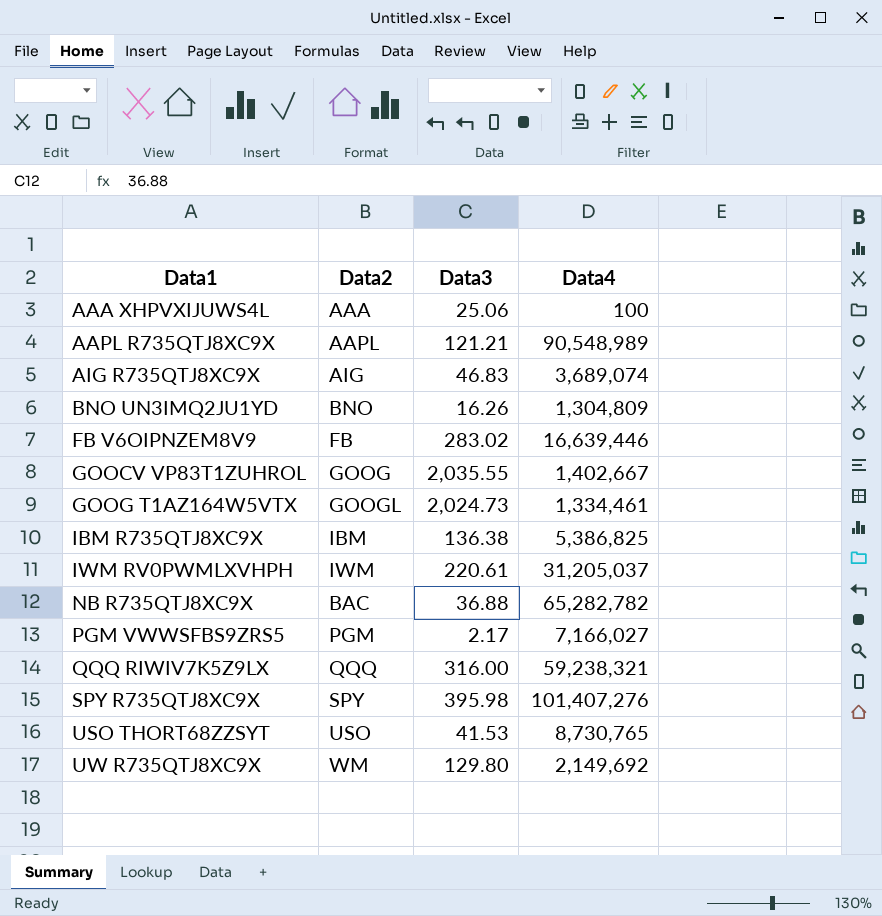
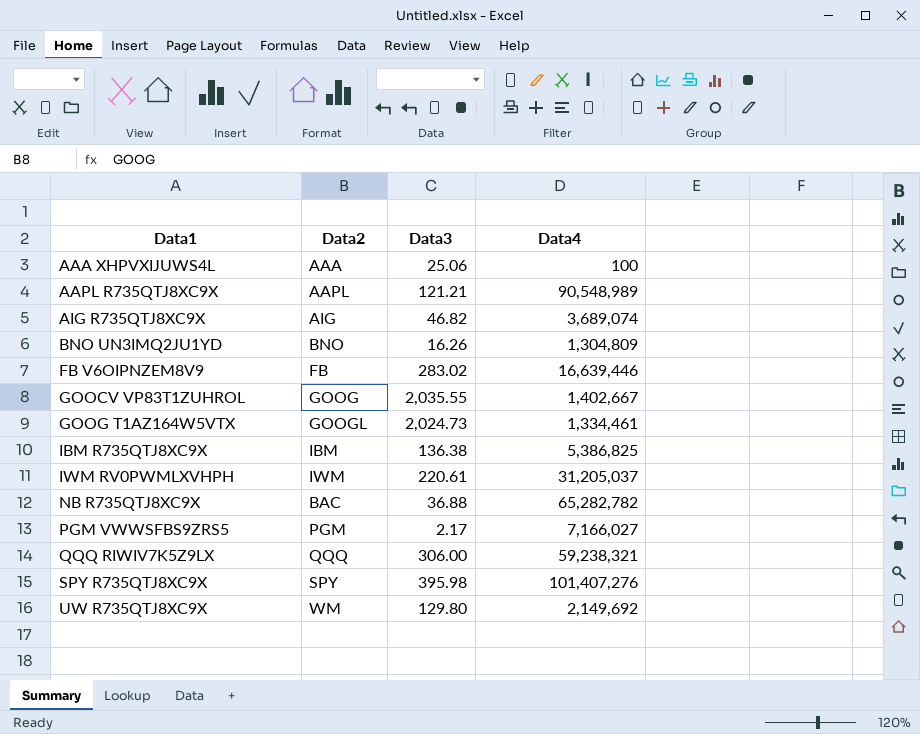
row USO THORT68ZZSYT: USO | 41.53 | 8,730,765 -> none
AIG R735QTJ8XC9X | Data3: 46.83 -> 46.82
QQQ RIWIV7K5Z9LX | Data3: 316.00 -> 306.00

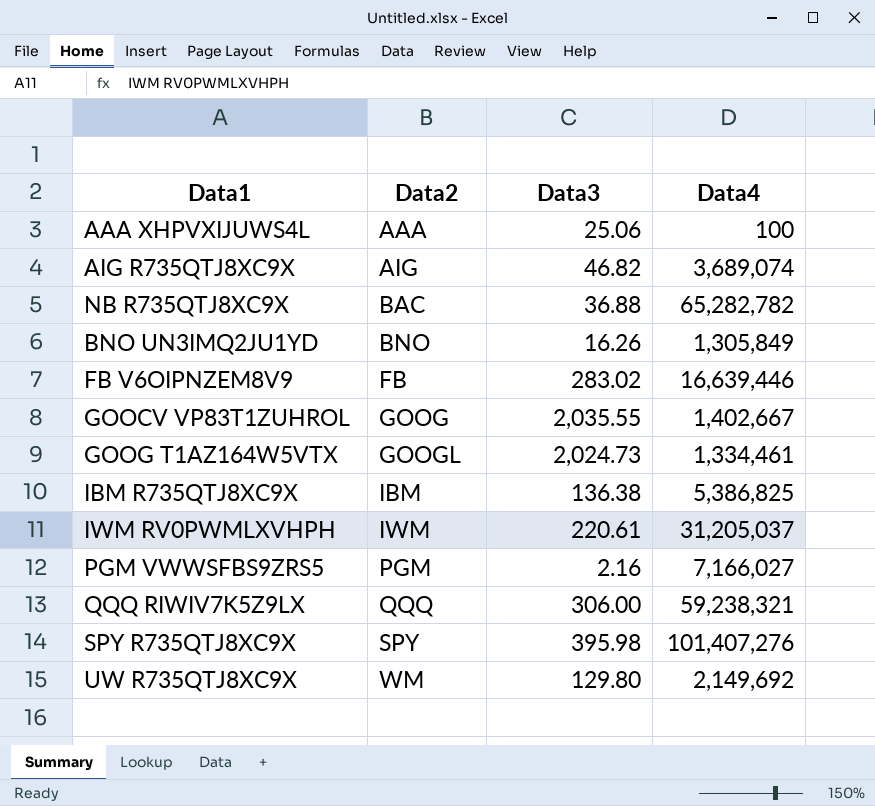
row order: Data1 ascending -> Data2 ascending
row AAPL R735QTJ8XC9X: AAPL | 121.21 | 90,548,989 -> none
BNO UN3IMQ2JU1YD | Data4: 1,304,809 -> 1,305,849
PGM VWWSFBS9ZRS5 | Data3: 2.17 -> 2.16

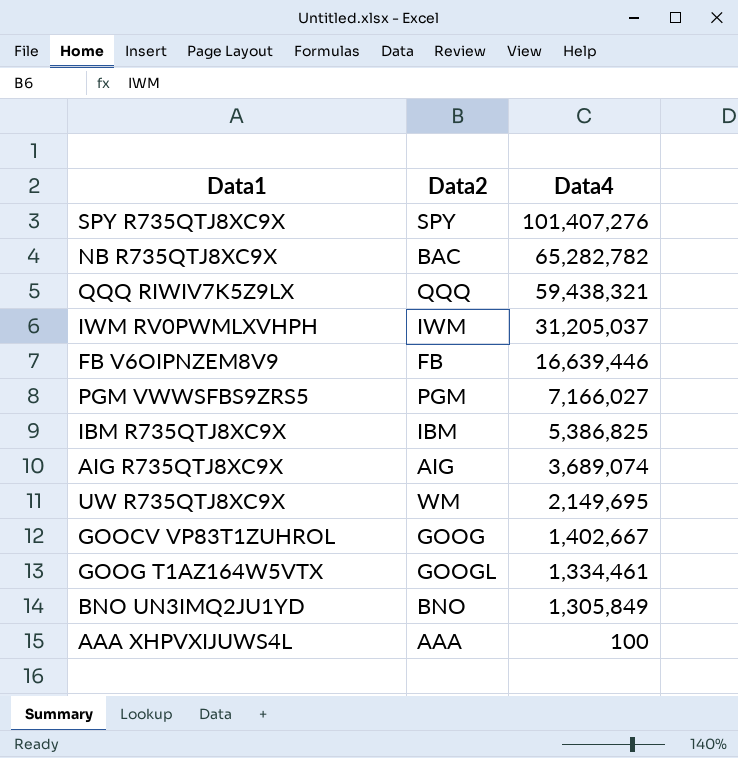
row order: Data2 ascending -> Data4 descending
column Data3 | position: 3 -> none
QQQ RIWIV7K5Z9LX | Data4: 59,238,321 -> 59,438,321
UW R735QTJ8XC9X | Data4: 2,149,692 -> 2,149,695

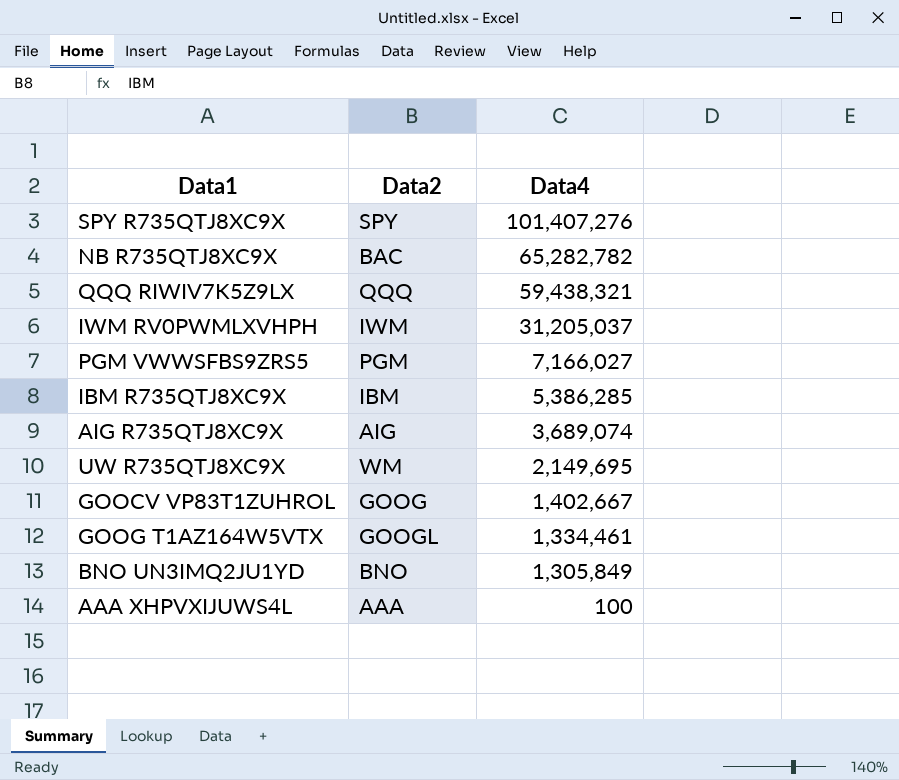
row FB V6OIPNZEM8V9: FB | 16,639,446 -> none
IBM R735QTJ8XC9X | Data4: 5,386,825 -> 5,386,285

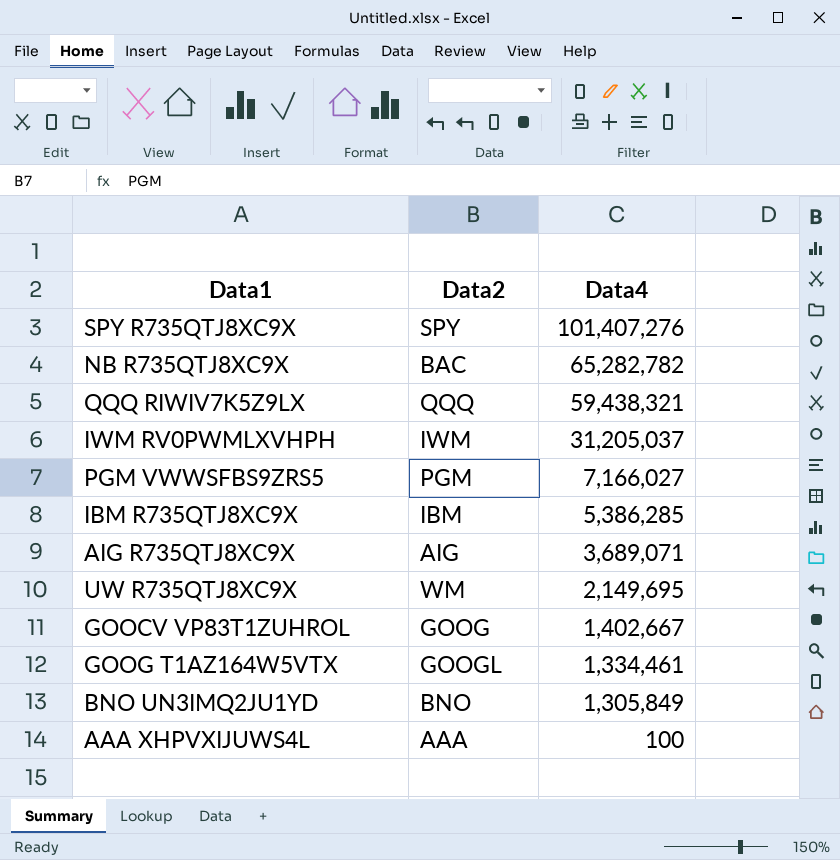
AIG R735QTJ8XC9X | Data4: 3,689,074 -> 3,689,071

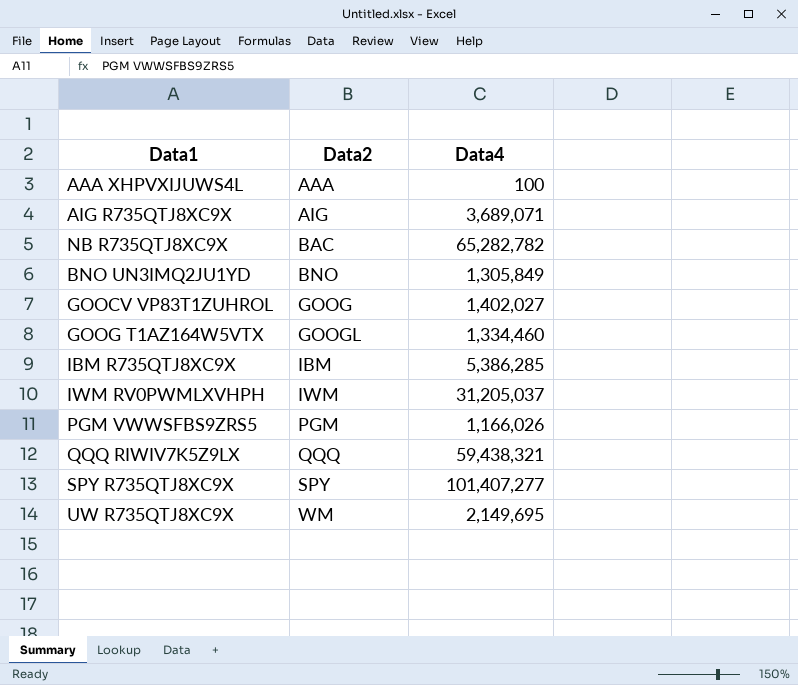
row order: Data4 descending -> Data2 ascending
GOOCV VP83T1ZUHROL | Data4: 1,402,667 -> 1,402,027
GOOG T1AZ164W5VTX | Data4: 1,334,461 -> 1,334,460
PGM VWWSFBS9ZRS5 | Data4: 7,166,027 -> 1,166,026
SPY R735QTJ8XC9X | Data4: 101,407,276 -> 101,407,277

